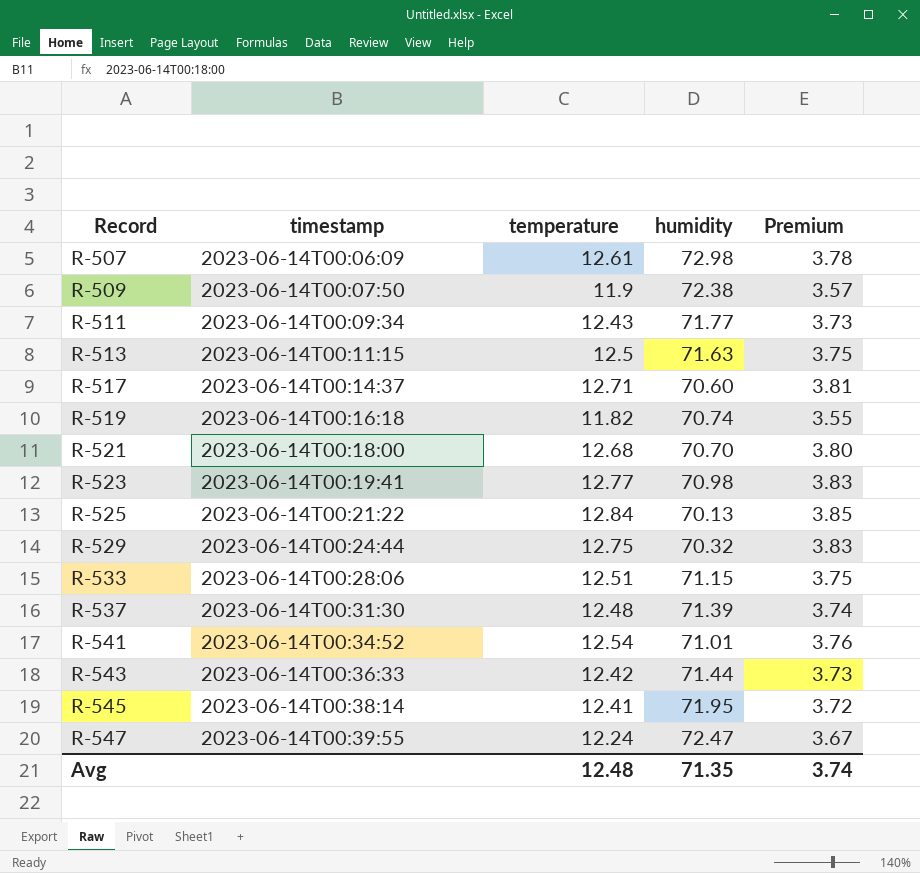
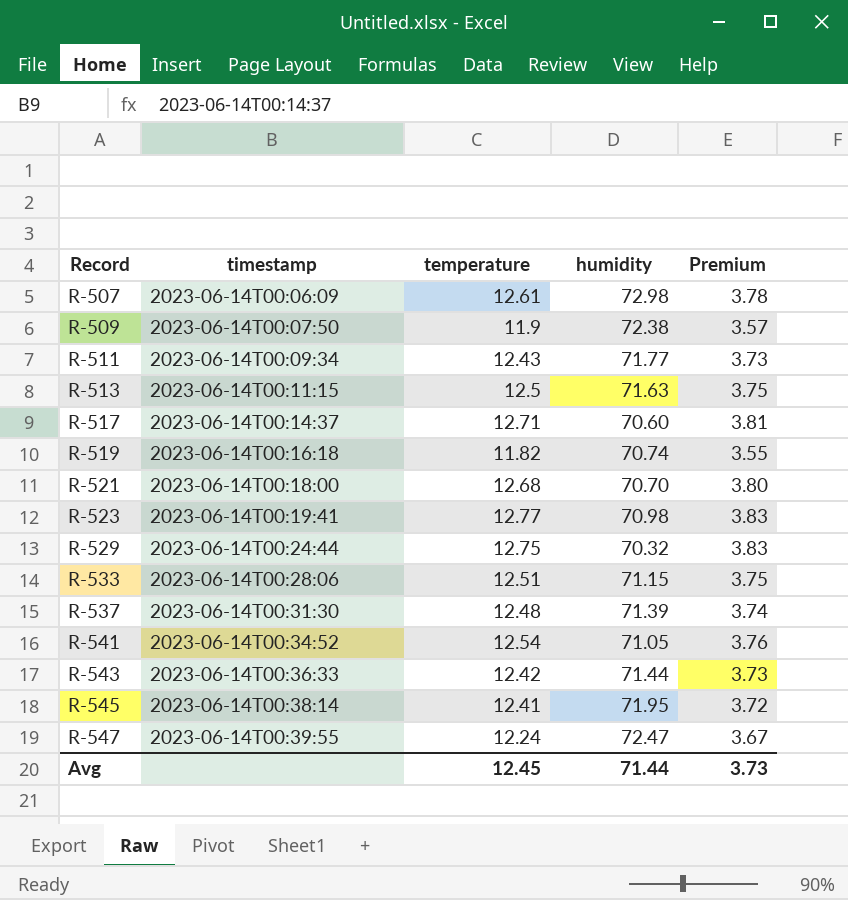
row R-525: 2023-06-14T00:21:22 | 12.84 | 70.13 | 3.85 -> none
R-541 | humidity: 71.01 -> 71.05
Avg | temperature: 12.48 -> 12.45
Avg | humidity: 71.35 -> 71.44
Avg | Premium: 3.74 -> 3.73

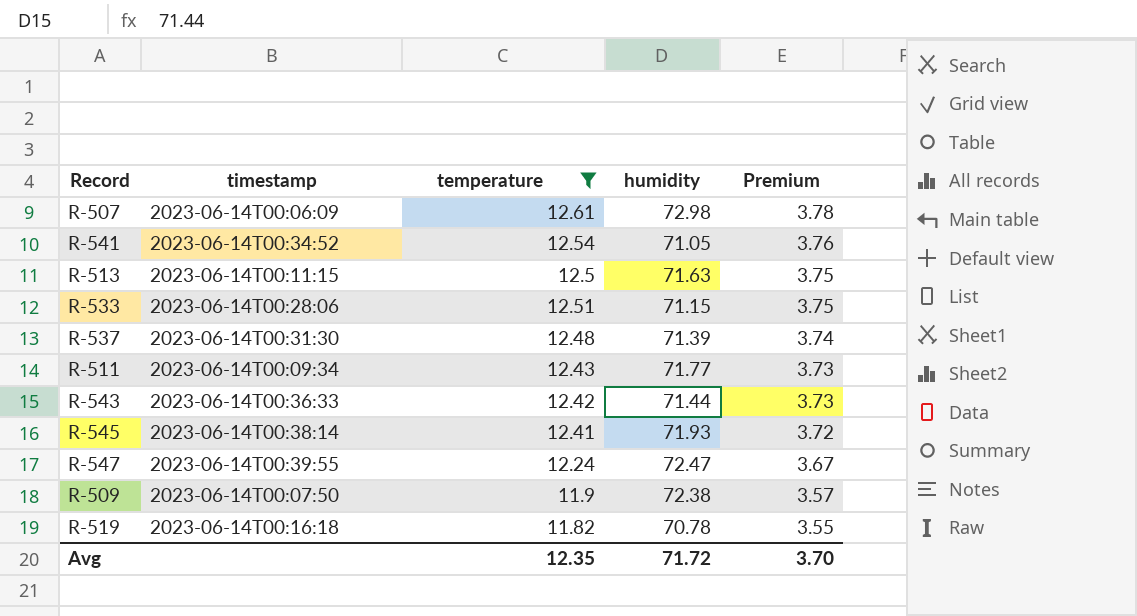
filter: none -> temperature <= 12.61
row order: Record ascending -> Premium descending
R-545 | humidity: 71.95 -> 71.93
R-519 | humidity: 70.74 -> 70.78
Avg | temperature: 12.45 -> 12.35
Avg | humidity: 71.44 -> 71.72
Avg | Premium: 3.73 -> 3.70

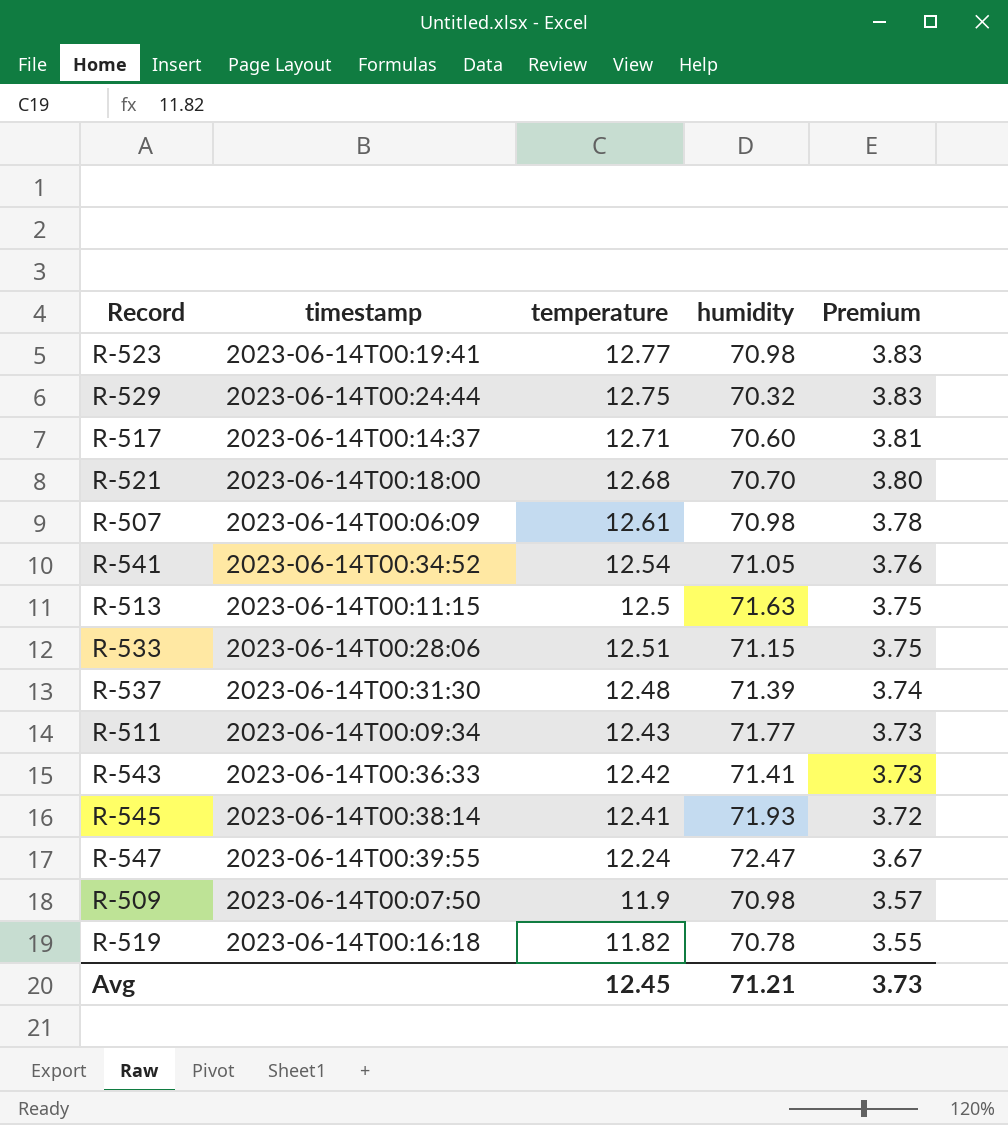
filter: temperature <= 12.61 -> none
R-507 | humidity: 72.98 -> 70.98
R-543 | humidity: 71.44 -> 71.41
R-509 | humidity: 72.38 -> 70.98
Avg | temperature: 12.35 -> 12.45
Avg | humidity: 71.72 -> 71.21
Avg | Premium: 3.70 -> 3.73

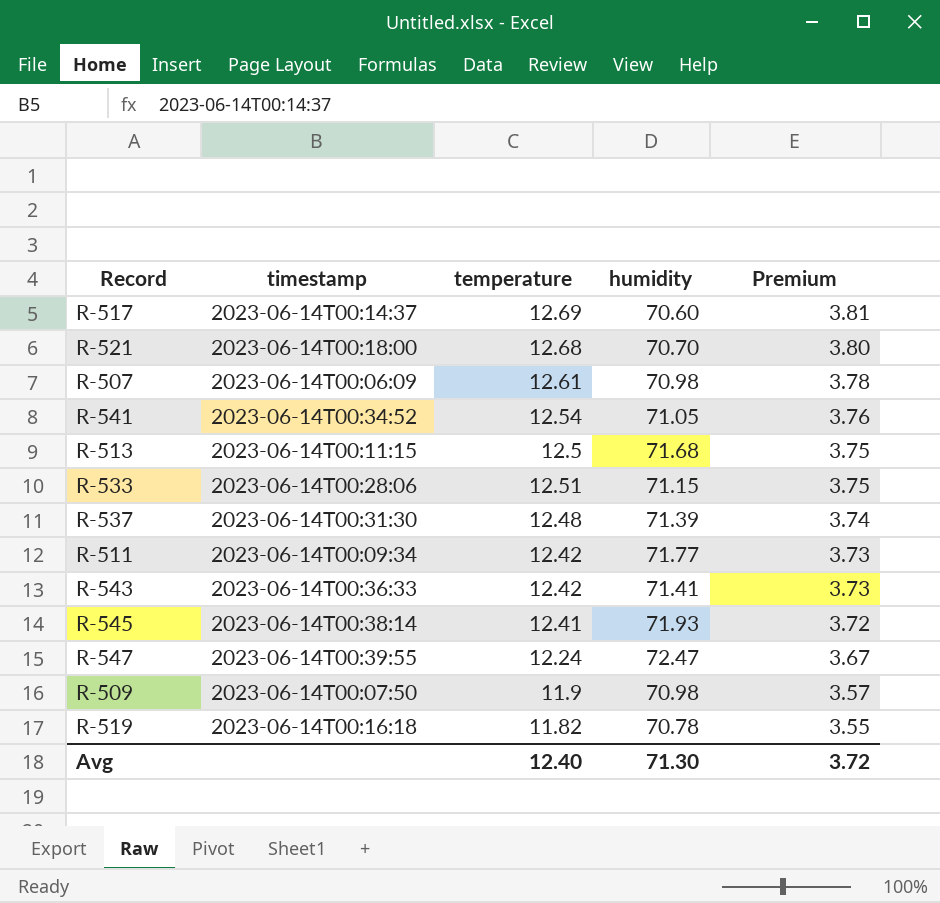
row R-523: 2023-06-14T00:19:41 | 12.77 | 70.98 | 3.83 -> none
row R-529: 2023-06-14T00:24:44 | 12.75 | 70.32 | 3.83 -> none
R-517 | temperature: 12.71 -> 12.69
R-513 | humidity: 71.63 -> 71.68
R-511 | temperature: 12.43 -> 12.42
Avg | temperature: 12.45 -> 12.40
Avg | humidity: 71.21 -> 71.30
Avg | Premium: 3.73 -> 3.72

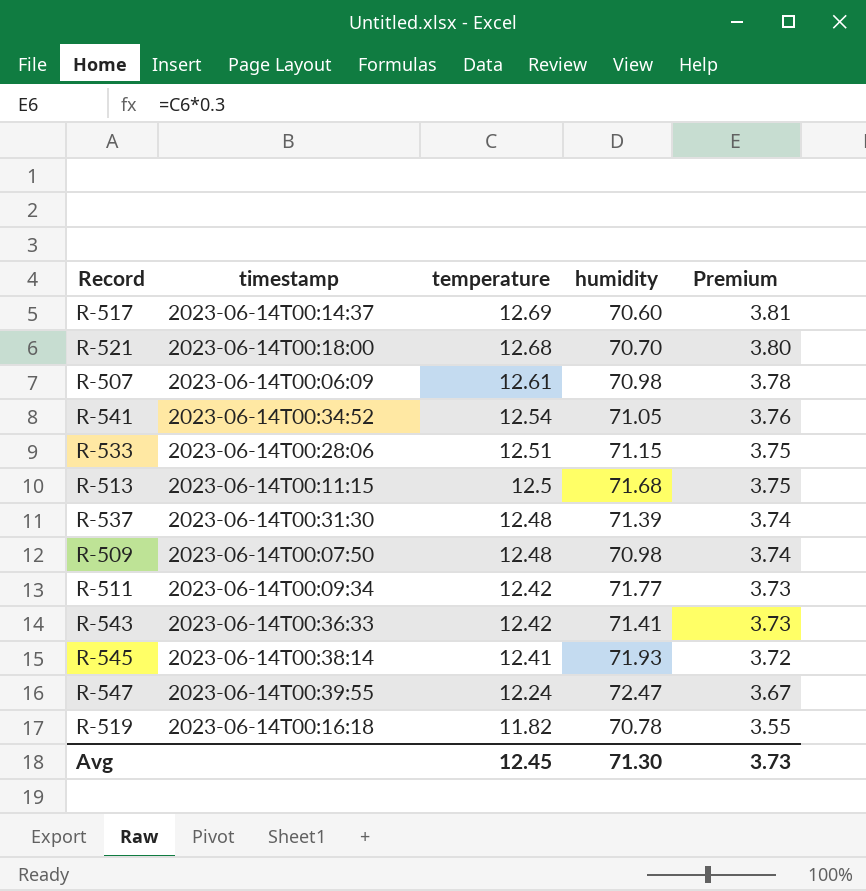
row order: Premium descending -> temperature descending
R-509 | temperature: 11.9 -> 12.48
R-509 | Premium: 3.57 -> 3.74
Avg | temperature: 12.40 -> 12.45
Avg | Premium: 3.72 -> 3.73

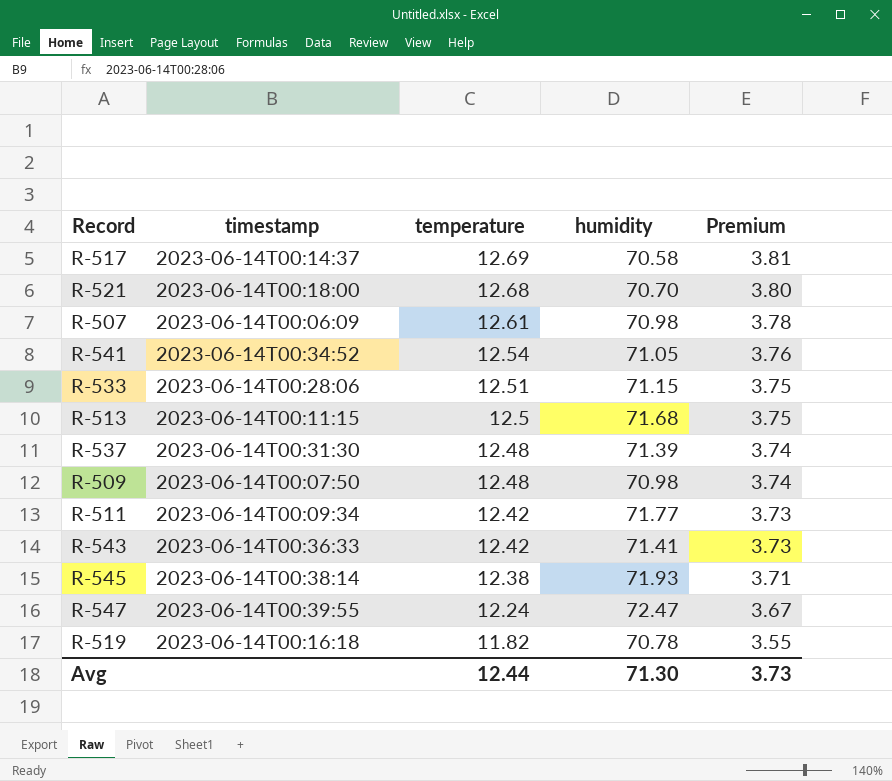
R-517 | humidity: 70.60 -> 70.58
R-545 | temperature: 12.41 -> 12.38
R-545 | Premium: 3.72 -> 3.71
Avg | temperature: 12.45 -> 12.44

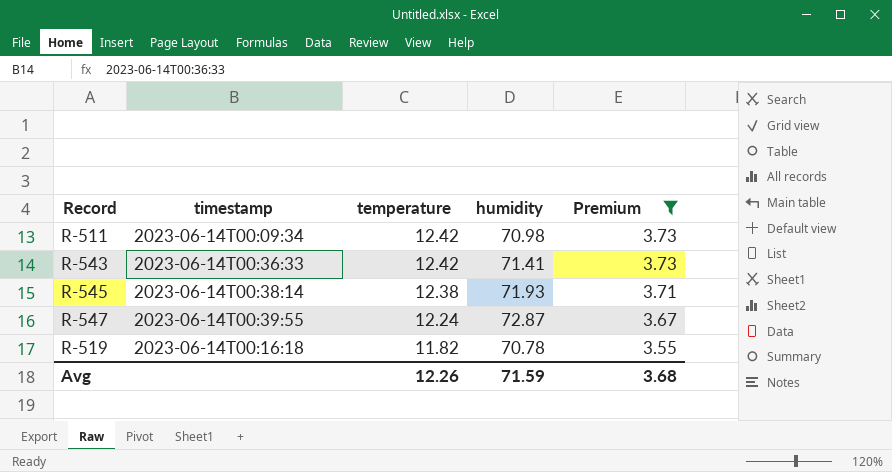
filter: none -> Premium <= 3.73
R-511 | humidity: 71.77 -> 70.98
R-547 | humidity: 72.47 -> 72.87
Avg | temperature: 12.44 -> 12.26
Avg | humidity: 71.30 -> 71.59
Avg | Premium: 3.73 -> 3.68

